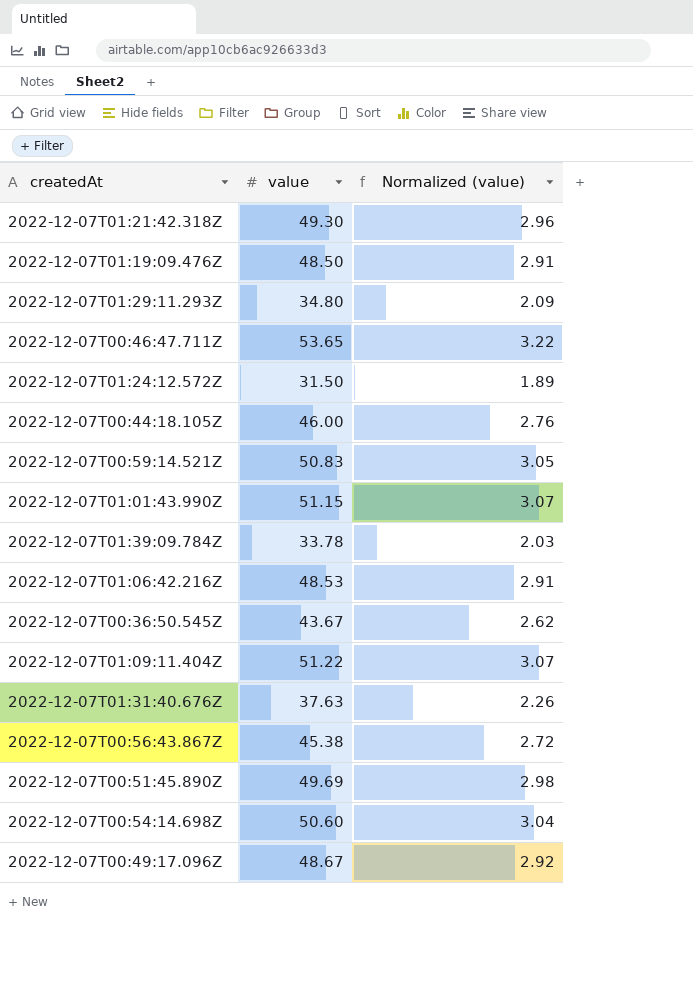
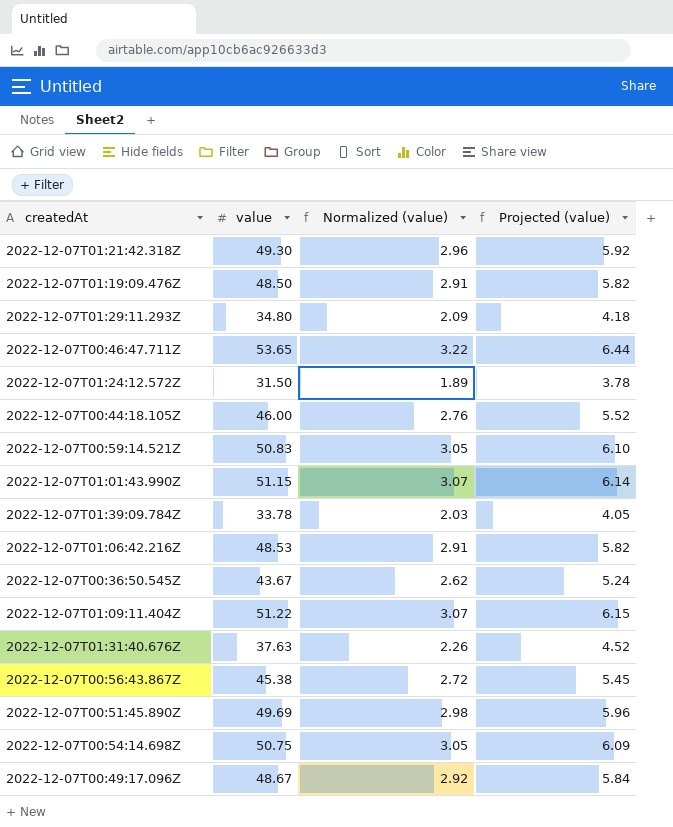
column Projected (value) | formula: none -> [value] * 0.12
2022-12-07T00:54:14.698Z | value: 50.60 -> 50.75
2022-12-07T00:54:14.698Z | Normalized (value): 3.04 -> 3.05

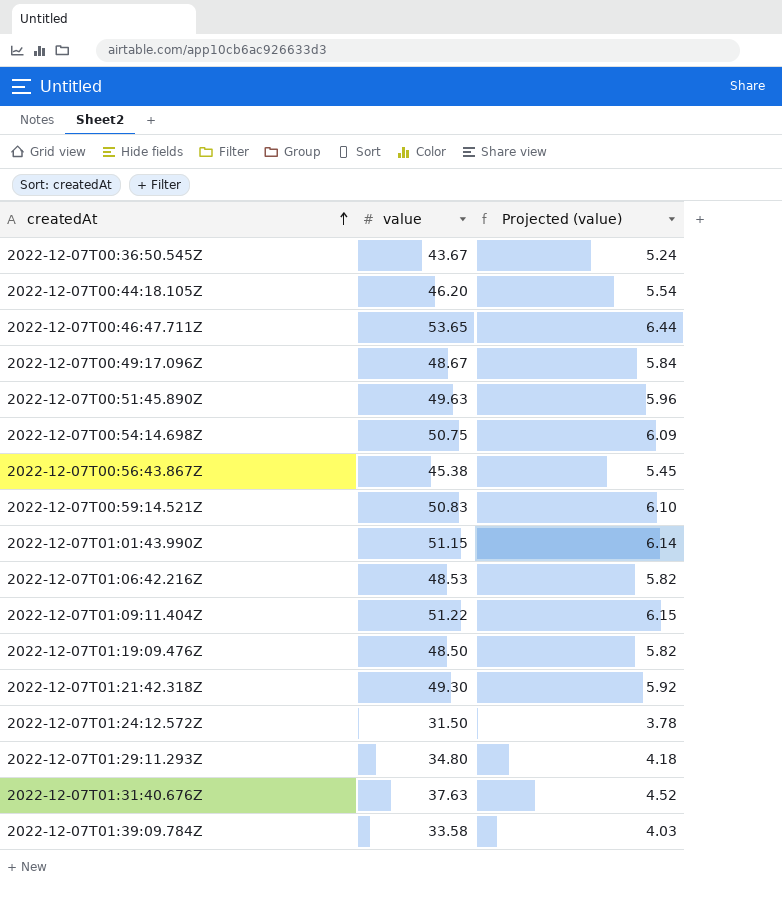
row order: none -> createdAt ascending
column Normalized (value) | formula: [value] * 0.06 -> none
2022-12-07T00:44:18.105Z | value: 46.00 -> 46.20
2022-12-07T00:44:18.105Z | Projected (value): 5.52 -> 5.54
2022-12-07T00:51:45.890Z | value: 49.69 -> 49.63
2022-12-07T01:39:09.784Z | value: 33.78 -> 33.58
2022-12-07T01:39:09.784Z | Projected (value): 4.05 -> 4.03

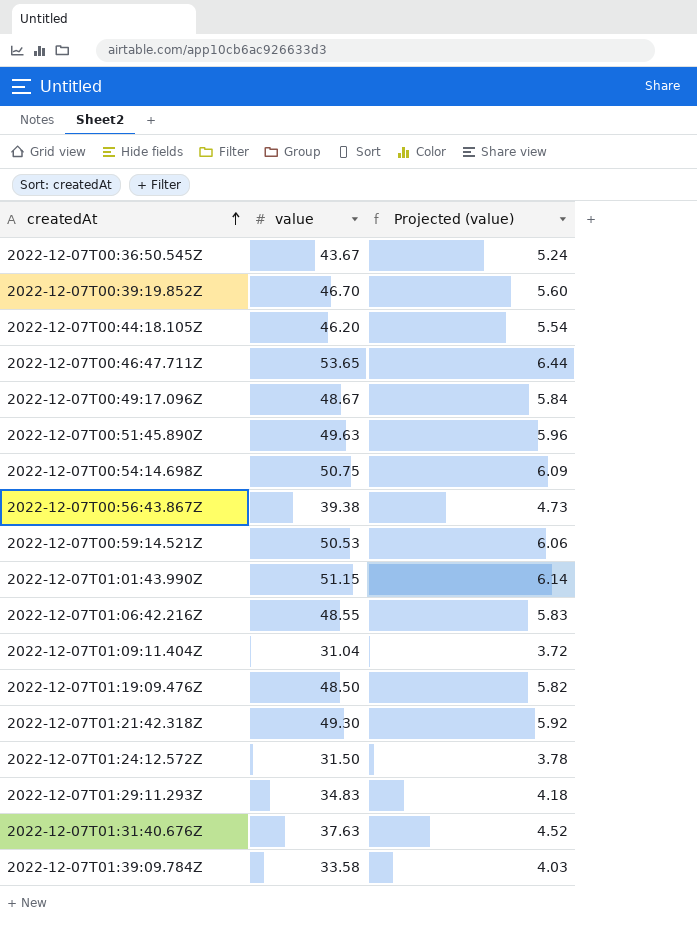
row 2022-12-07T00:39:19.852Z: none -> 46.70 | 5.60
2022-12-07T00:56:43.867Z | value: 45.38 -> 39.38
2022-12-07T00:56:43.867Z | Projected (value): 5.45 -> 4.73
2022-12-07T00:59:14.521Z | value: 50.83 -> 50.53
2022-12-07T00:59:14.521Z | Projected (value): 6.10 -> 6.06
2022-12-07T01:06:42.216Z | value: 48.53 -> 48.55
2022-12-07T01:06:42.216Z | Projected (value): 5.82 -> 5.83
2022-12-07T01:09:11.404Z | value: 51.22 -> 31.04
2022-12-07T01:09:11.404Z | Projected (value): 6.15 -> 3.72
2022-12-07T01:29:11.293Z | value: 34.80 -> 34.83

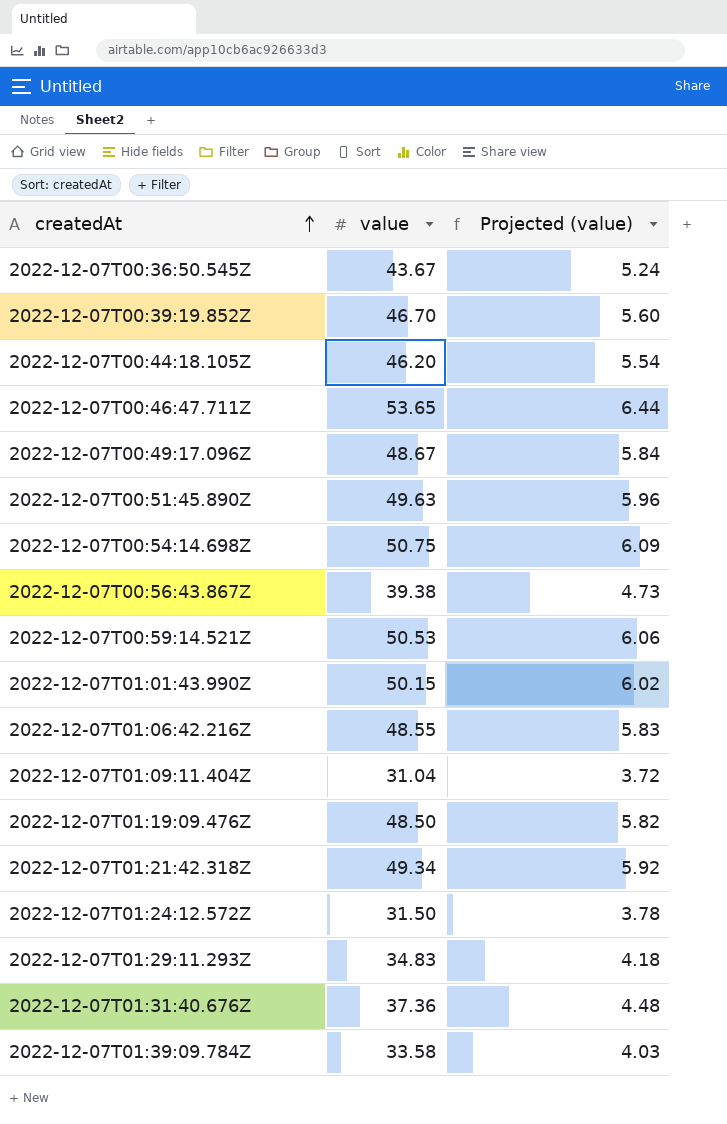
2022-12-07T01:01:43.990Z | value: 51.15 -> 50.15
2022-12-07T01:01:43.990Z | Projected (value): 6.14 -> 6.02
2022-12-07T01:21:42.318Z | value: 49.30 -> 49.34
2022-12-07T01:31:40.676Z | value: 37.63 -> 37.36
2022-12-07T01:31:40.676Z | Projected (value): 4.52 -> 4.48

